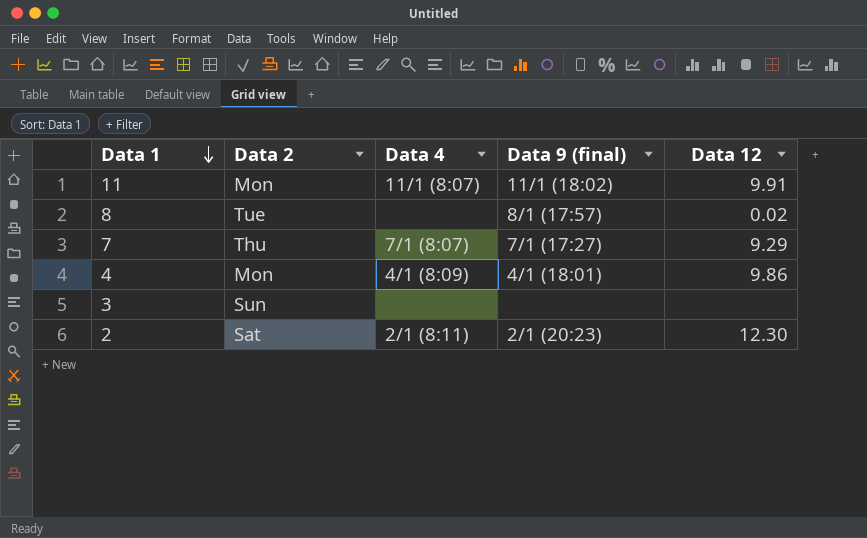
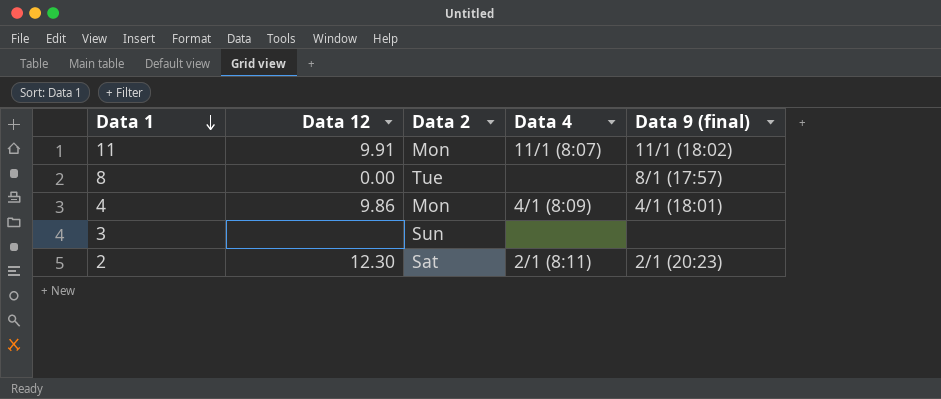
column Data 12 | position: 5 -> 2
row 7: Thu | 7/1 (8:07) | 7/1 (17:27) | 9.29 -> none
8 | Data 12: 0.02 -> 0.00

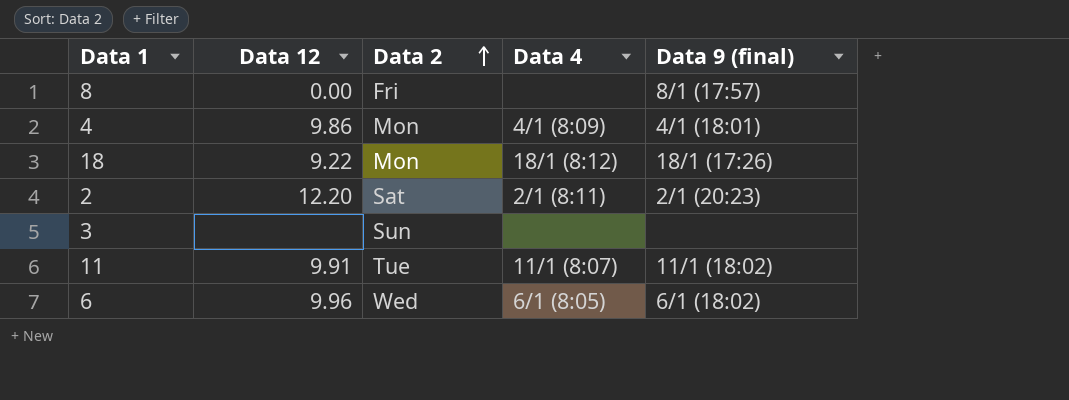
row order: Data 1 descending -> Data 2 ascending
8 | Data 2: Tue -> Fri
row 18: none -> 9.22 | Mon | 18/1 (8:12) | 18/1 (17:26)
2 | Data 12: 12.30 -> 12.20
11 | Data 2: Mon -> Tue
row 6: none -> 9.96 | Wed | 6/1 (8:05) | 6/1 (18:02)

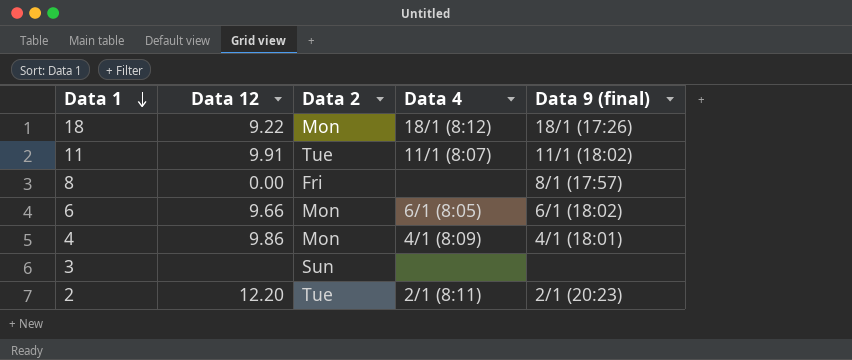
row order: Data 2 ascending -> Data 1 descending
6 | Data 12: 9.96 -> 9.66
6 | Data 2: Wed -> Mon
2 | Data 2: Sat -> Tue

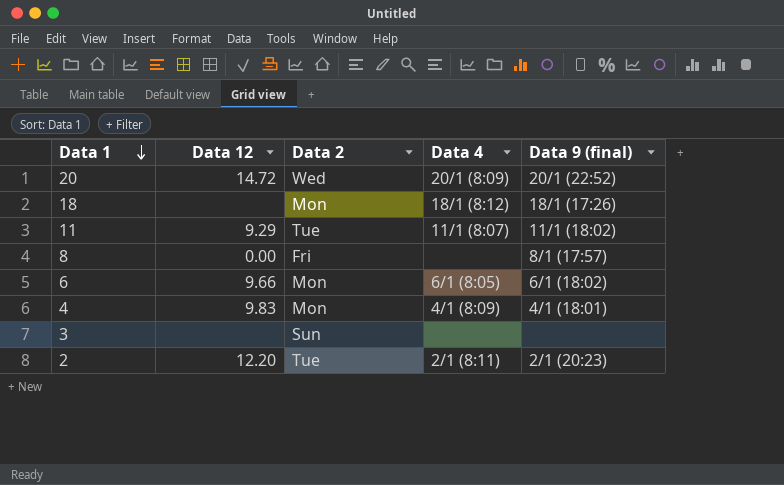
row 20: none -> 14.72 | Wed | 20/1 (8:09) | 20/1 (22:52)
18 | Data 12: 9.22 -> none
11 | Data 12: 9.91 -> 9.29
4 | Data 12: 9.86 -> 9.83

